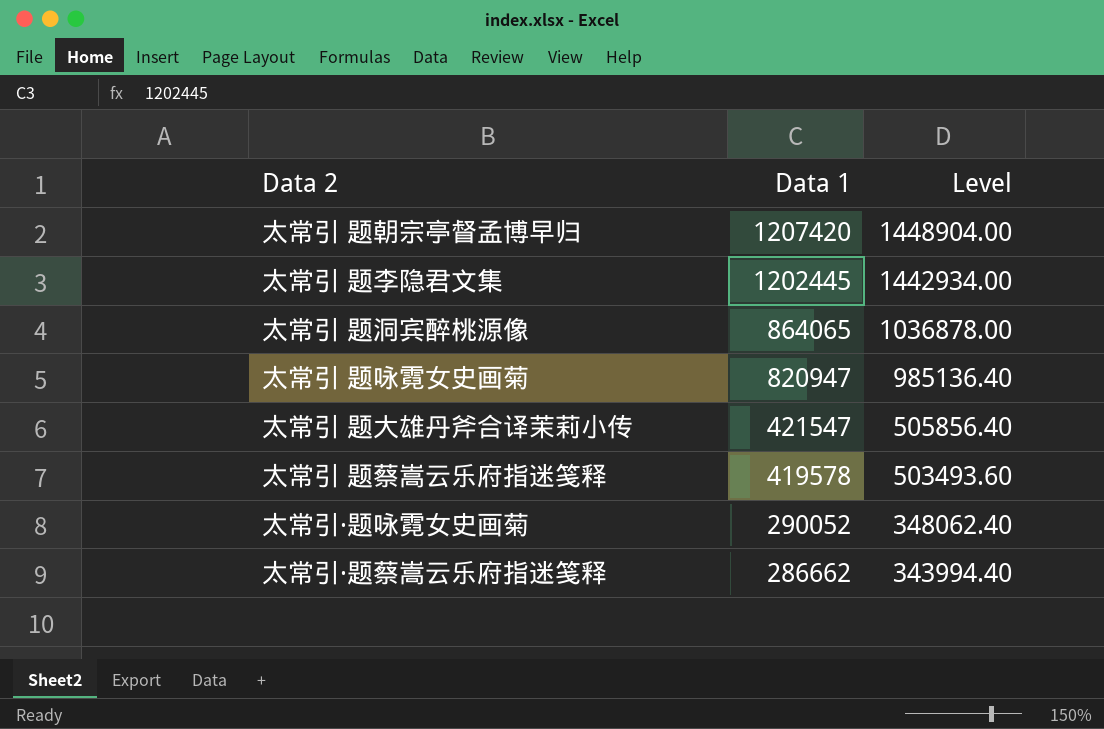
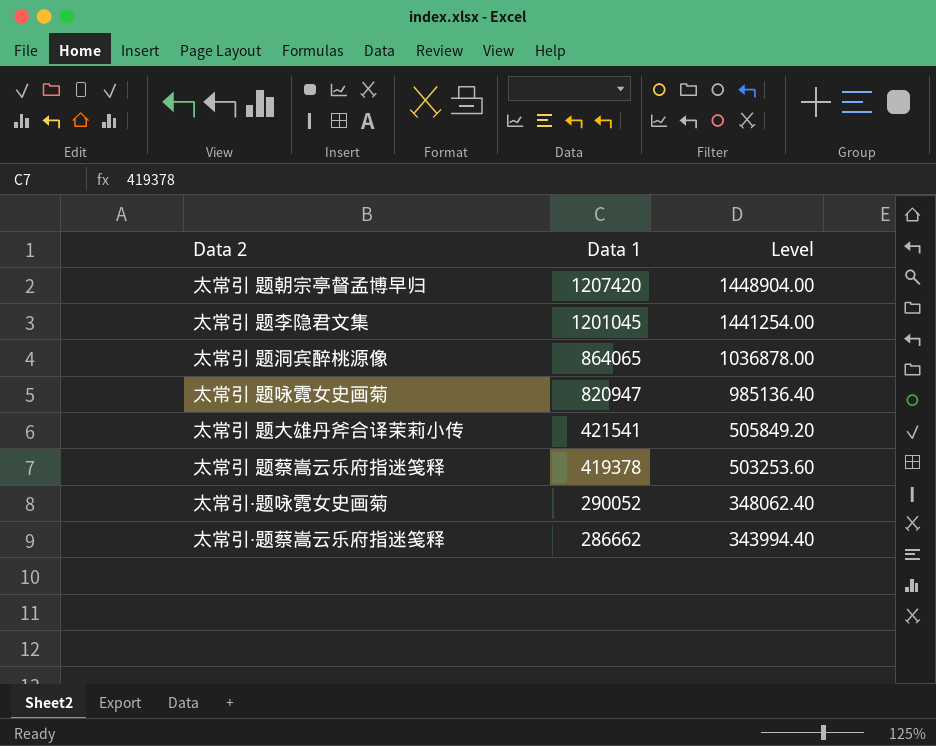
太常引 题李隐君文集 | Data 1: 1202445 -> 1201045
太常引 题李隐君文集 | Level: 1442934.00 -> 1441254.00
太常引 题大雄丹斧合译茉莉小传 | Data 1: 421547 -> 421541
太常引 题大雄丹斧合译茉莉小传 | Level: 505856.40 -> 505849.20
太常引 题蔡嵩云乐府指迷笺释 | Data 1: 419578 -> 419378
太常引 题蔡嵩云乐府指迷笺释 | Level: 503493.60 -> 503253.60

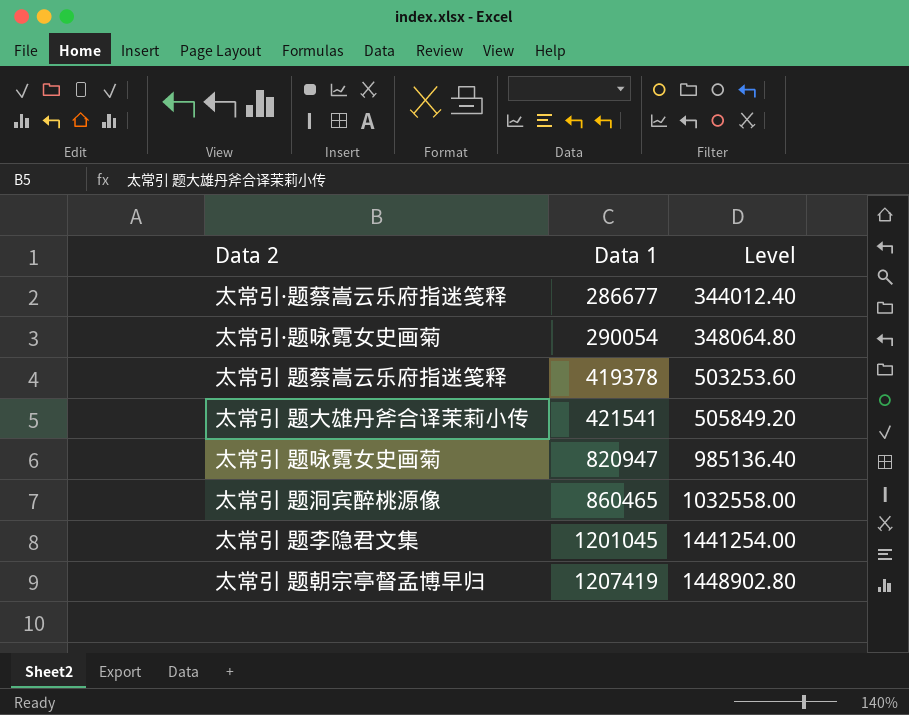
row order: Data 1 descending -> Data 1 ascending
太常引·题蔡嵩云乐府指迷笺释 | Data 1: 286662 -> 286677
太常引·题蔡嵩云乐府指迷笺释 | Level: 343994.40 -> 344012.40
太常引·题咏霓女史画菊 | Data 1: 290052 -> 290054
太常引·题咏霓女史画菊 | Level: 348062.40 -> 348064.80
太常引 题洞宾醉桃源像 | Data 1: 864065 -> 860465
太常引 题洞宾醉桃源像 | Level: 1036878.00 -> 1032558.00
太常引 题朝宗亭督孟博早归 | Data 1: 1207420 -> 1207419
太常引 题朝宗亭督孟博早归 | Level: 1448904.00 -> 1448902.80

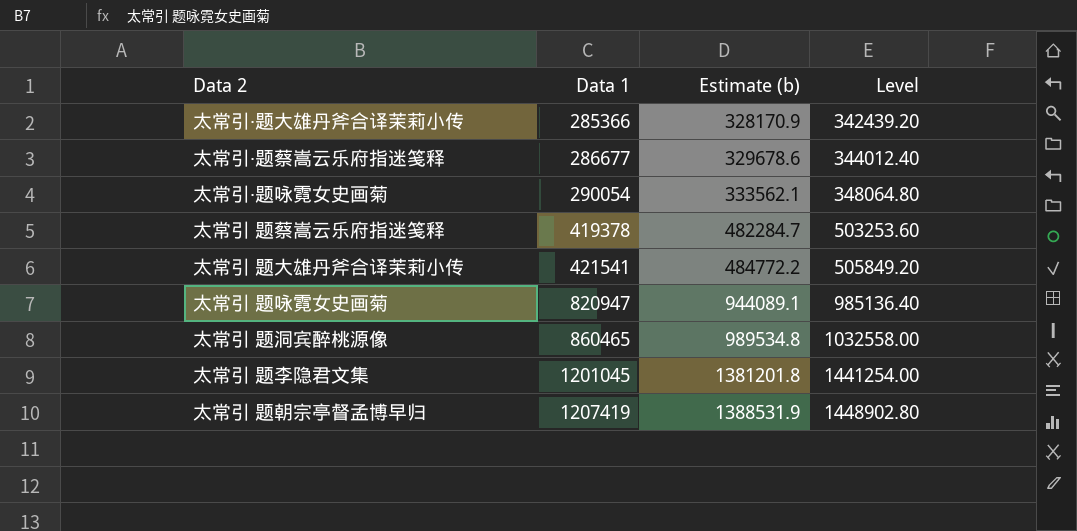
column Estimate (b) | formula: none -> [Data 1] * 1.15
row 太常引·题大雄丹斧合译茉莉小传: none -> 285366 | 328170.9 | 342439.20

